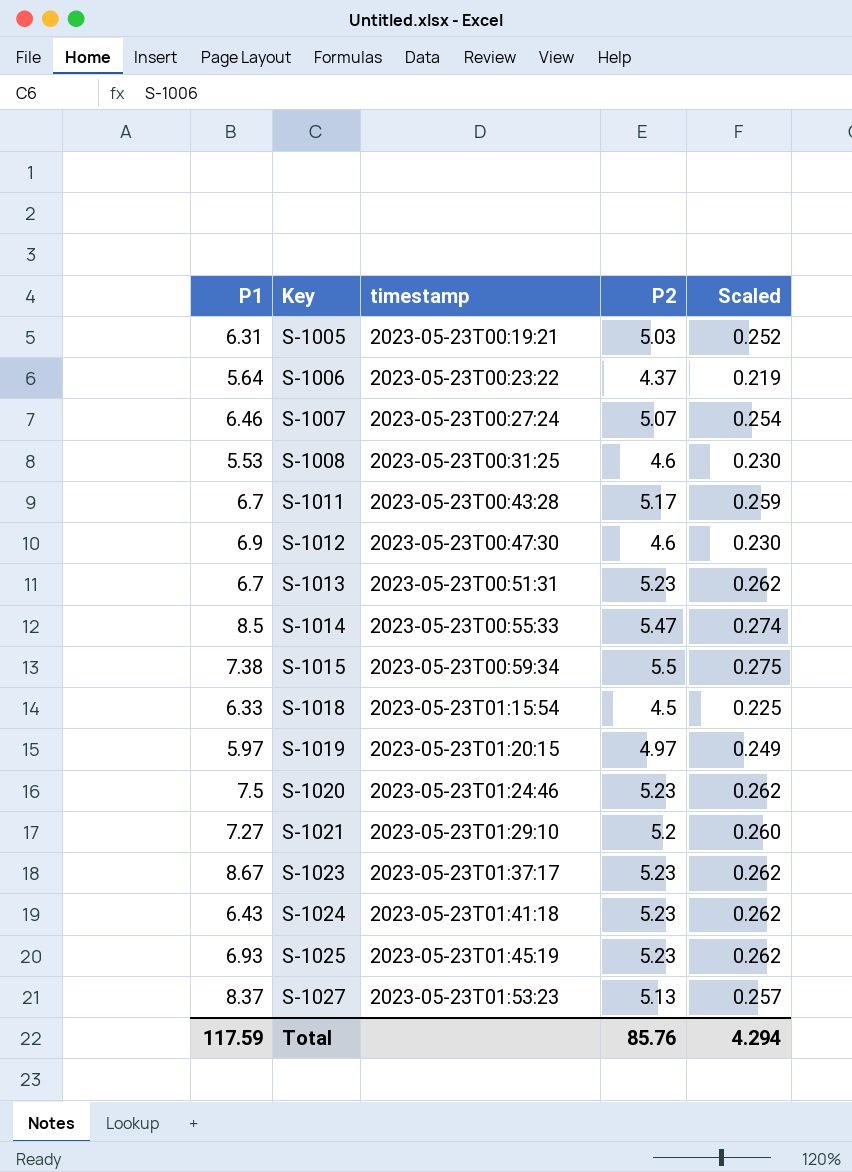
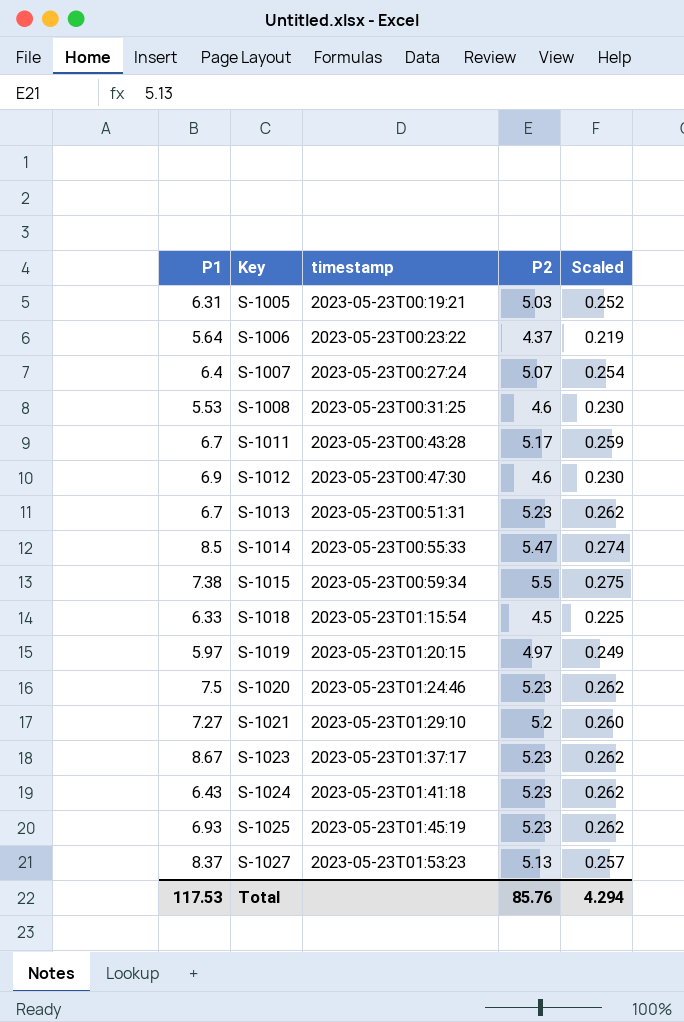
S-1007 | P1: 6.46 -> 6.4
Total | P1: 117.59 -> 117.53

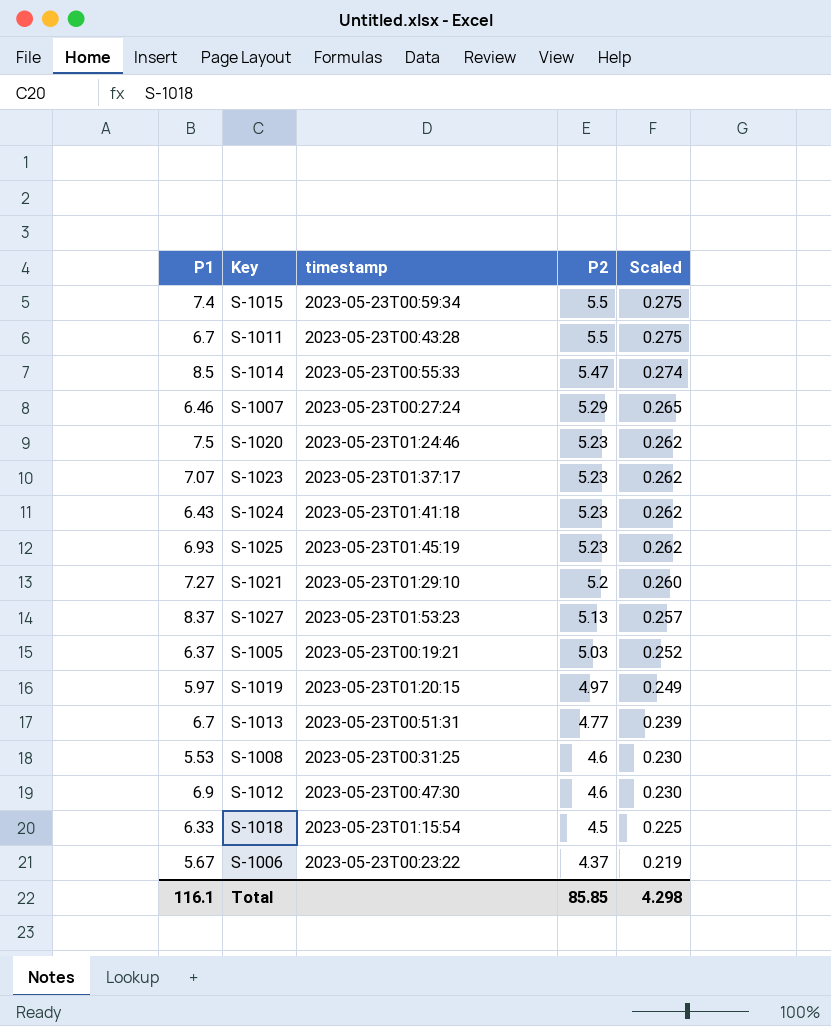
row order: Key ascending -> P2 descending
S-1015 | P1: 7.38 -> 7.4
S-1011 | P2: 5.17 -> 5.5
S-1011 | Scaled: 0.259 -> 0.275
S-1007 | P1: 6.4 -> 6.46
S-1007 | P2: 5.07 -> 5.29
S-1007 | Scaled: 0.254 -> 0.265
S-1023 | P1: 8.67 -> 7.07
S-1005 | P1: 6.31 -> 6.37
S-1013 | P2: 5.23 -> 4.77
S-1013 | Scaled: 0.262 -> 0.239
S-1006 | P1: 5.64 -> 5.67
Total | P1: 117.53 -> 116.1
Total | P2: 85.76 -> 85.85
Total | Scaled: 4.294 -> 4.298

